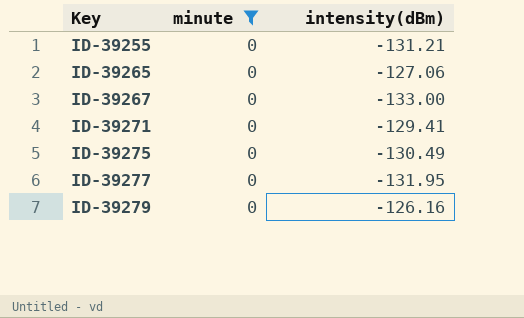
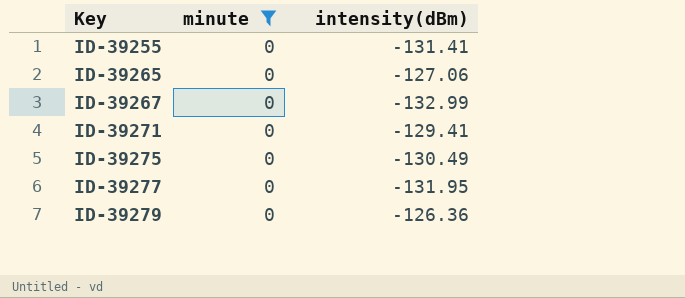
ID-39255 | intensity(dBm): -131.21 -> -131.41
ID-39267 | intensity(dBm): -133.00 -> -132.99
ID-39279 | intensity(dBm): -126.16 -> -126.36

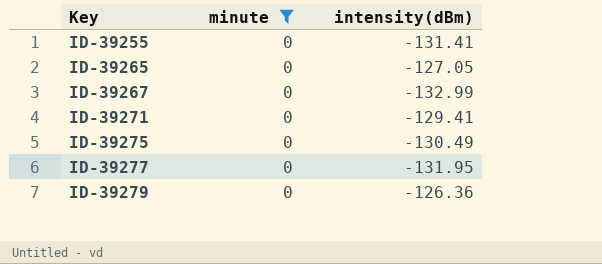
ID-39265 | intensity(dBm): -127.06 -> -127.05

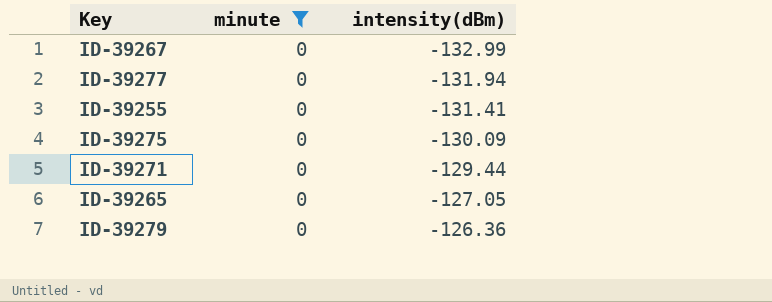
row order: Key ascending -> intensity(dBm) ascending
ID-39277 | intensity(dBm): -131.95 -> -131.94
ID-39275 | intensity(dBm): -130.49 -> -130.09
ID-39271 | intensity(dBm): -129.41 -> -129.44

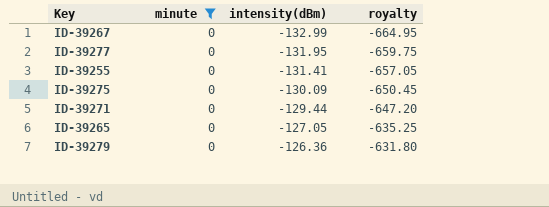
column royalty | formula: none -> [intensity(dBm)] * 5
ID-39277 | intensity(dBm): -131.94 -> -131.95

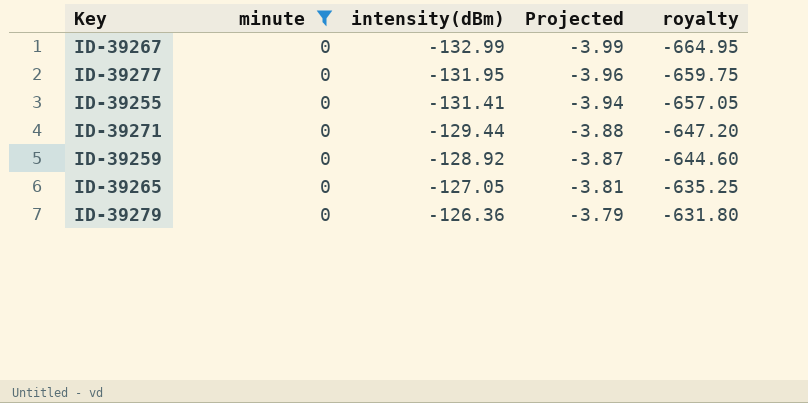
column Projected | formula: none -> [intensity(dBm)] * 0.03
row ID-39275: 0 | -130.09 | -650.45 -> none
row ID-39259: none -> 0 | -128.92 | -3.87 | -644.60

